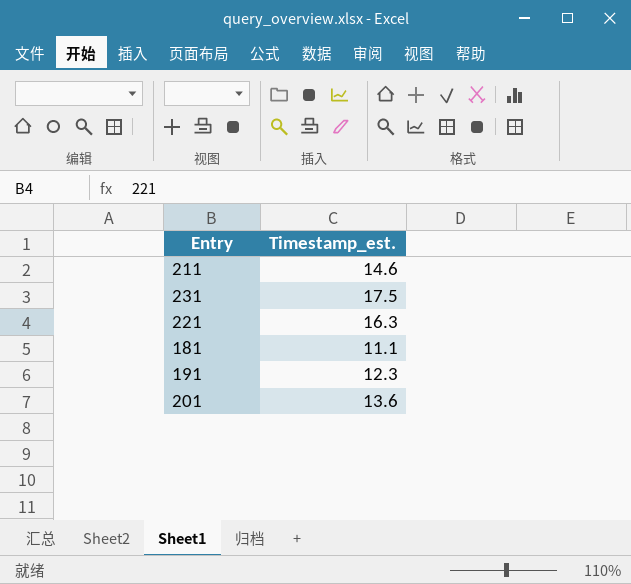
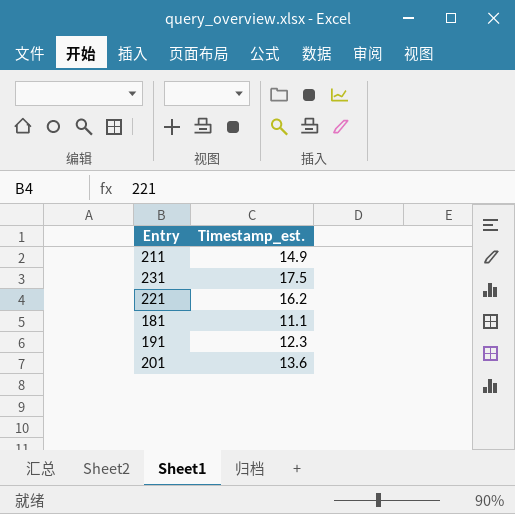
211 | Timestamp_est.: 14.6 -> 14.9
221 | Timestamp_est.: 16.3 -> 16.2

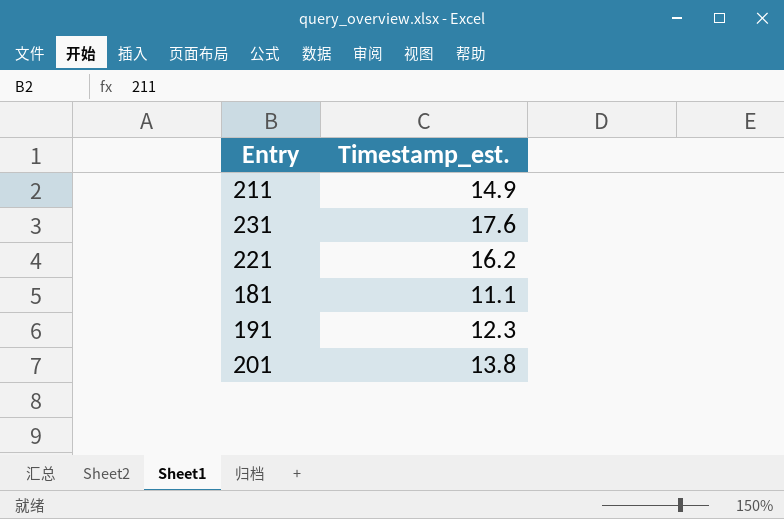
231 | Timestamp_est.: 17.5 -> 17.6
201 | Timestamp_est.: 13.6 -> 13.8

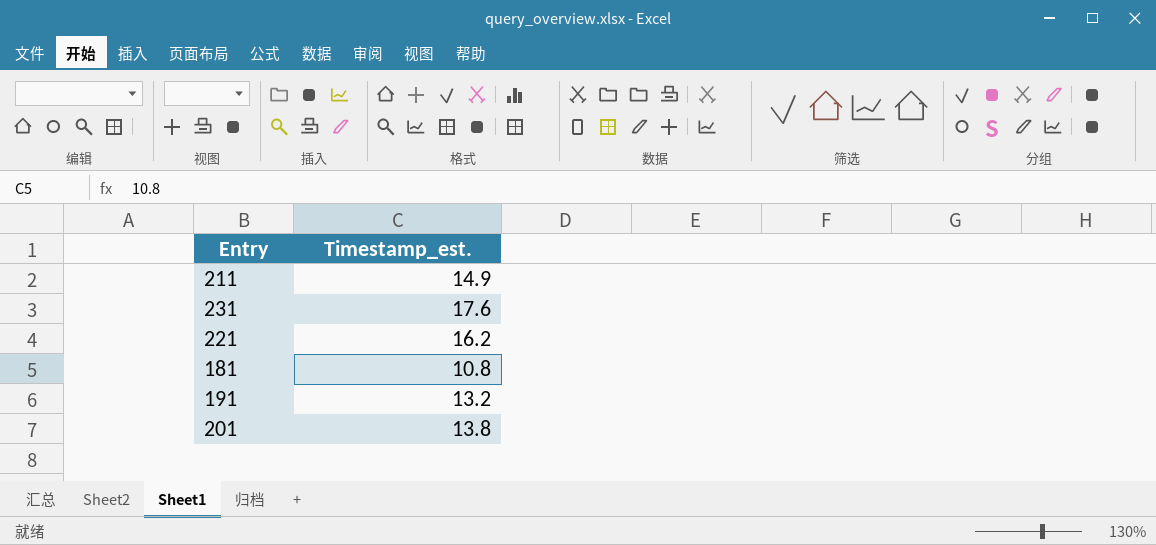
181 | Timestamp_est.: 11.1 -> 10.8
191 | Timestamp_est.: 12.3 -> 13.2

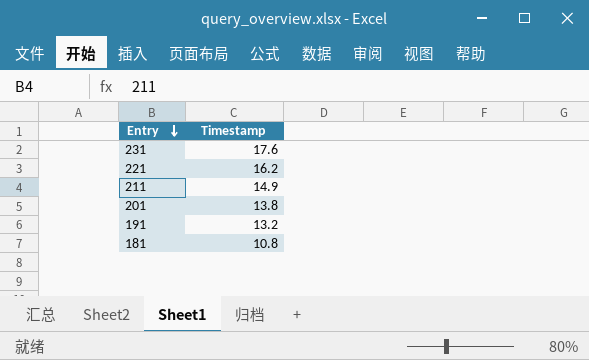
row order: none -> Entry descending
column name: Timestamp_est. -> Timestamp

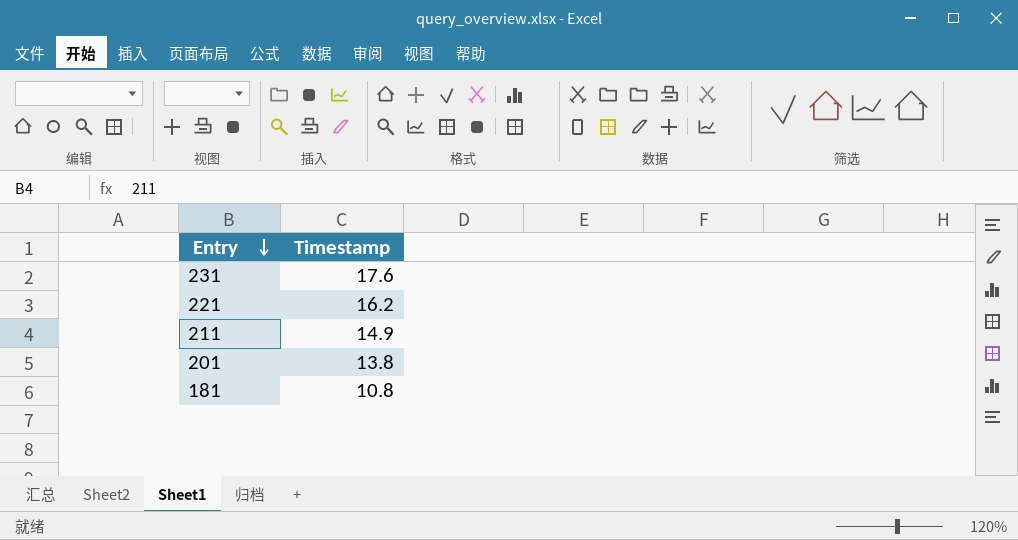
row 191: 13.2 -> none

